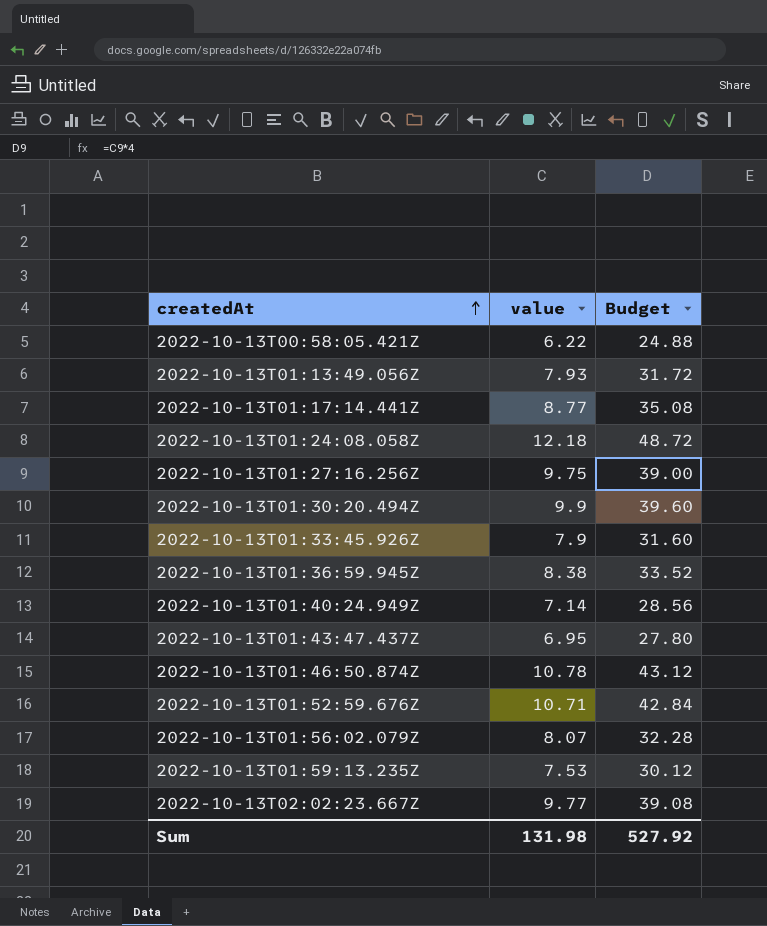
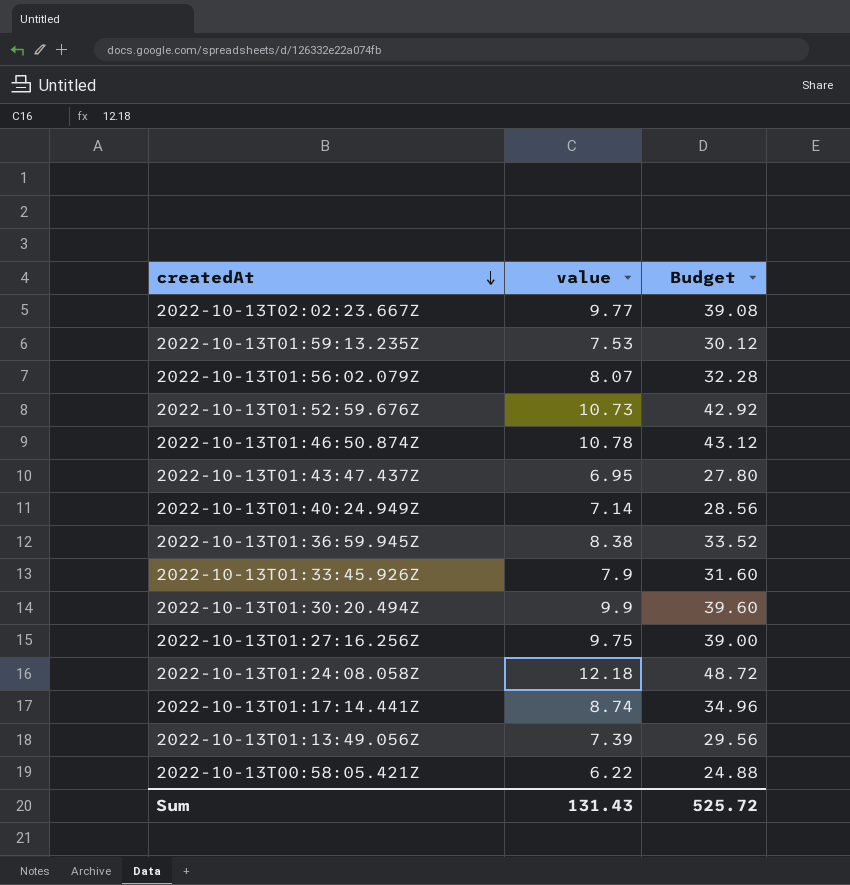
row order: createdAt ascending -> createdAt descending
2022-10-13T01:52:59.676Z | value: 10.71 -> 10.73
2022-10-13T01:52:59.676Z | Budget: 42.84 -> 42.92
2022-10-13T01:17:14.441Z | value: 8.77 -> 8.74
2022-10-13T01:17:14.441Z | Budget: 35.08 -> 34.96
2022-10-13T01:13:49.056Z | value: 7.93 -> 7.39
2022-10-13T01:13:49.056Z | Budget: 31.72 -> 29.56
Sum | value: 131.98 -> 131.43
Sum | Budget: 527.92 -> 525.72

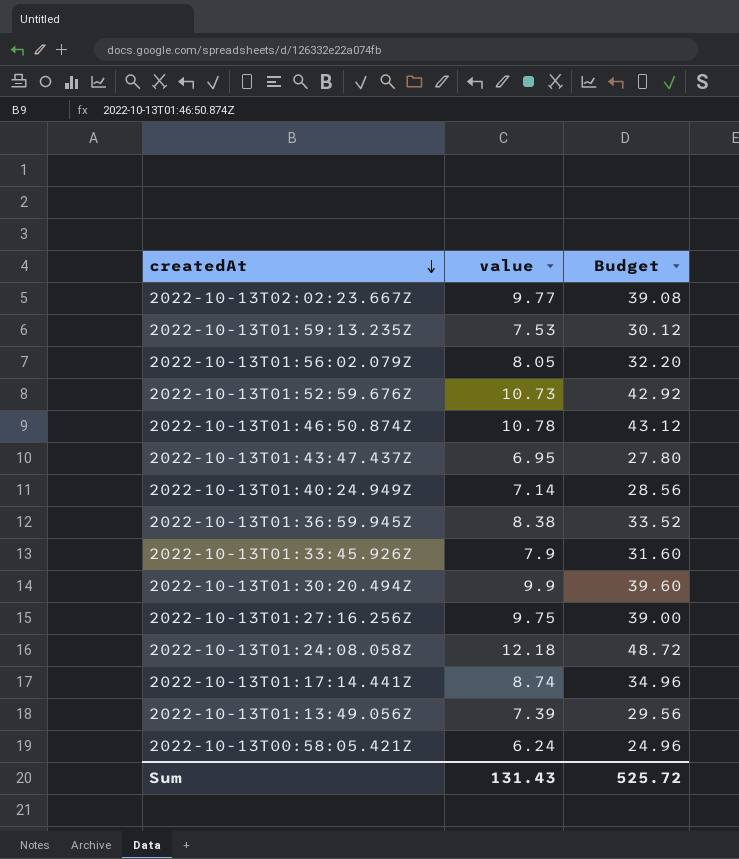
2022-10-13T01:56:02.079Z | value: 8.07 -> 8.05
2022-10-13T01:56:02.079Z | Budget: 32.28 -> 32.20
2022-10-13T00:58:05.421Z | value: 6.22 -> 6.24
2022-10-13T00:58:05.421Z | Budget: 24.88 -> 24.96

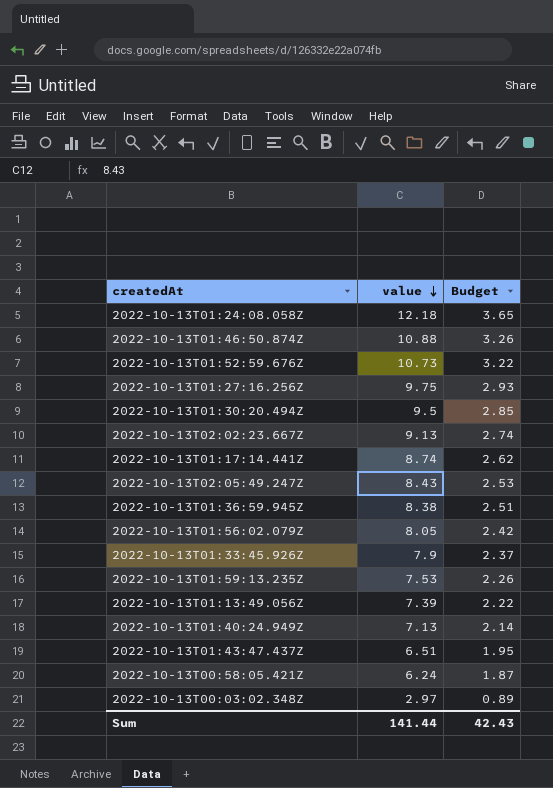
row order: createdAt descending -> value descending
column Budget | formula: [value] * 4 -> [value] * 0.3
2022-10-13T01:46:50.874Z | value: 10.78 -> 10.88
2022-10-13T01:30:20.494Z | value: 9.9 -> 9.5
2022-10-13T02:02:23.667Z | value: 9.77 -> 9.13
row 2022-10-13T02:05:49.247Z: none -> 8.43 | 2.53
2022-10-13T01:40:24.949Z | value: 7.14 -> 7.13
2022-10-13T01:43:47.437Z | value: 6.95 -> 6.51
row 2022-10-13T00:03:02.348Z: none -> 2.97 | 0.89
Sum | value: 131.43 -> 141.44
Sum | Budget: 525.72 -> 42.43

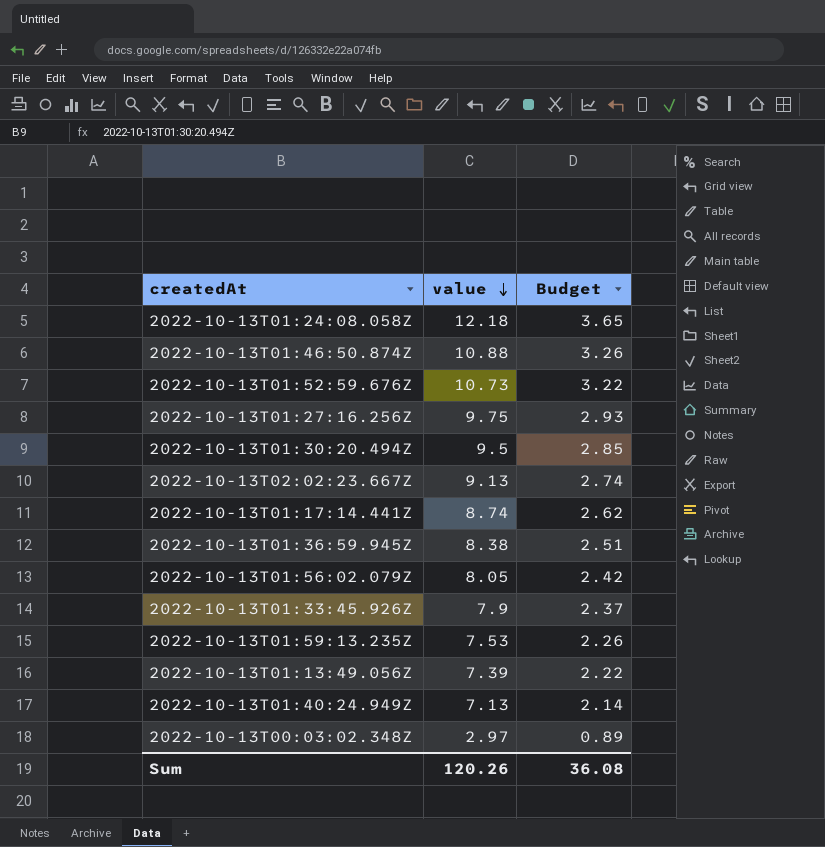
row 2022-10-13T02:05:49.247Z: 8.43 | 2.53 -> none
row 2022-10-13T01:43:47.437Z: 6.51 | 1.95 -> none
row 2022-10-13T00:58:05.421Z: 6.24 | 1.87 -> none
Sum | value: 141.44 -> 120.26
Sum | Budget: 42.43 -> 36.08

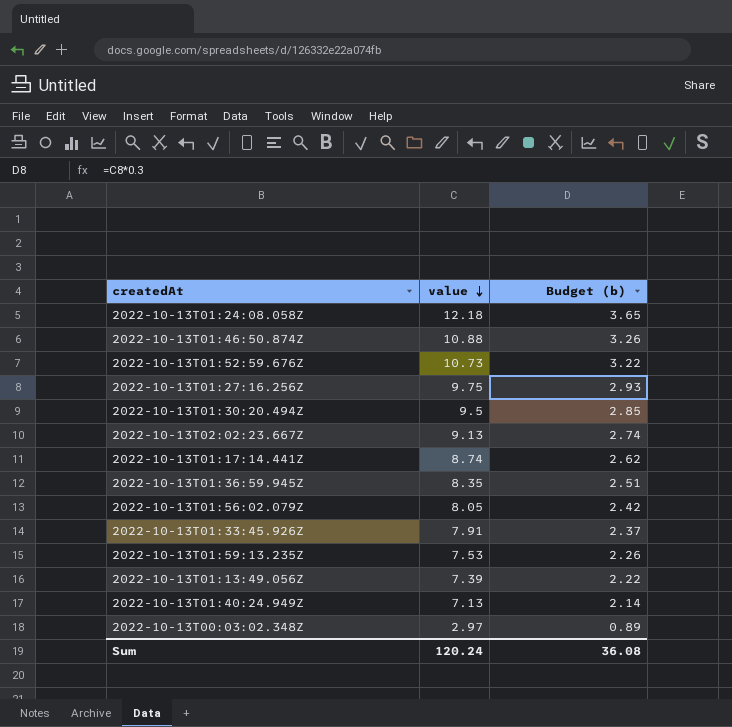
column name: Budget -> Budget (b)
2022-10-13T01:36:59.945Z | value: 8.38 -> 8.35
2022-10-13T01:33:45.926Z | value: 7.9 -> 7.91
Sum | value: 120.26 -> 120.24

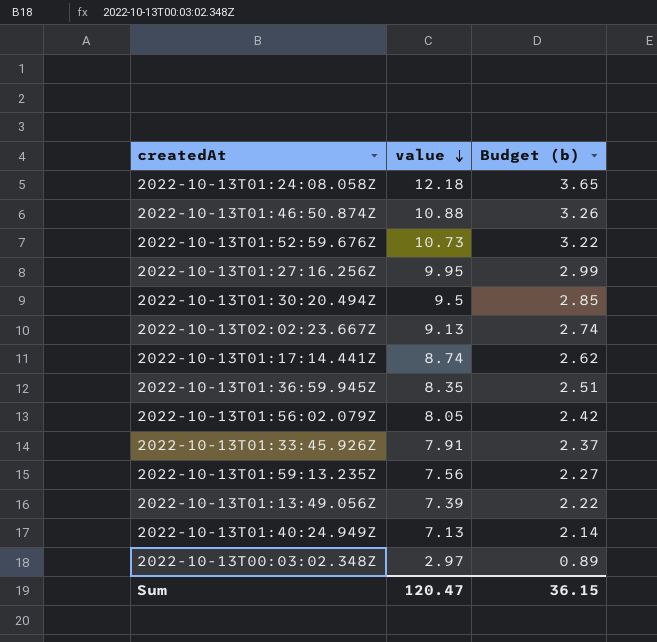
2022-10-13T01:27:16.256Z | value: 9.75 -> 9.95
2022-10-13T01:27:16.256Z | Budget (b): 2.93 -> 2.99
2022-10-13T01:59:13.235Z | value: 7.53 -> 7.56
2022-10-13T01:59:13.235Z | Budget (b): 2.26 -> 2.27
Sum | value: 120.24 -> 120.47
Sum | Budget (b): 36.08 -> 36.15

